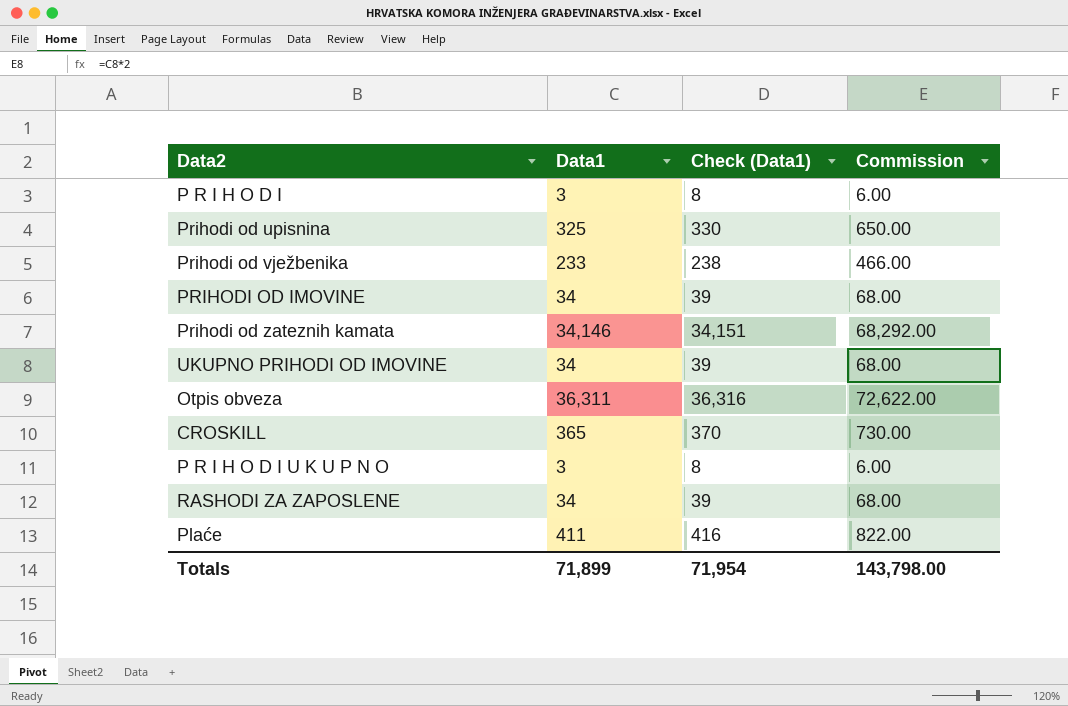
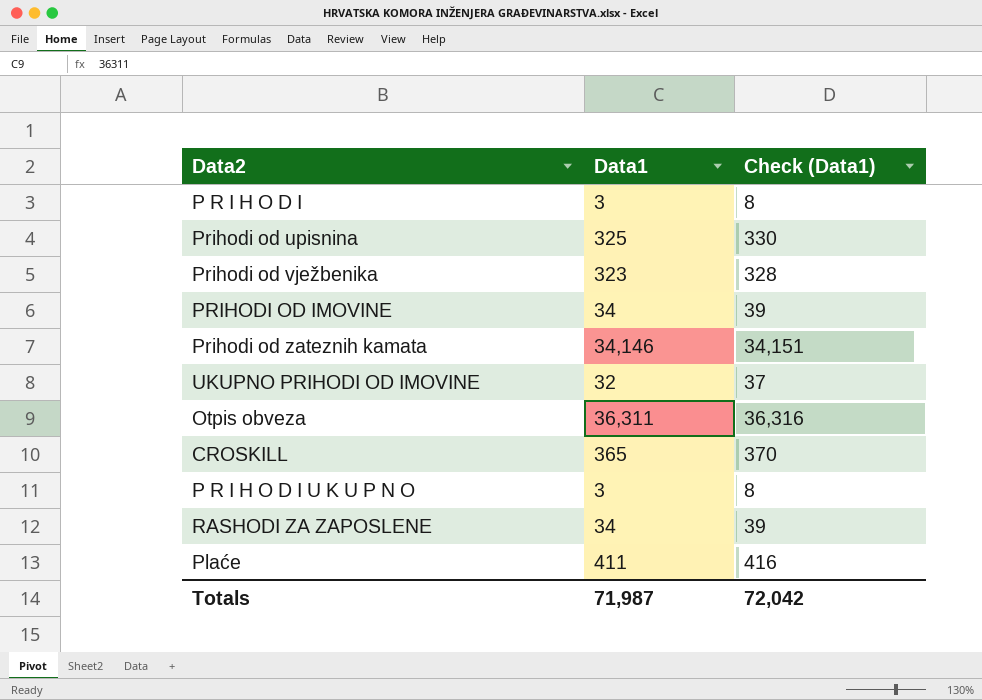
column Commission | formula: [Data1] * 2 -> none
Prihodi od vježbenika | Data1: 233 -> 323
Prihodi od vježbenika | Check (Data1): 238 -> 328
UKUPNO PRIHODI OD IMOVINE | Data1: 34 -> 32
UKUPNO PRIHODI OD IMOVINE | Check (Data1): 39 -> 37
Totals | Data1: 71,899 -> 71,987
Totals | Check (Data1): 71,954 -> 72,042

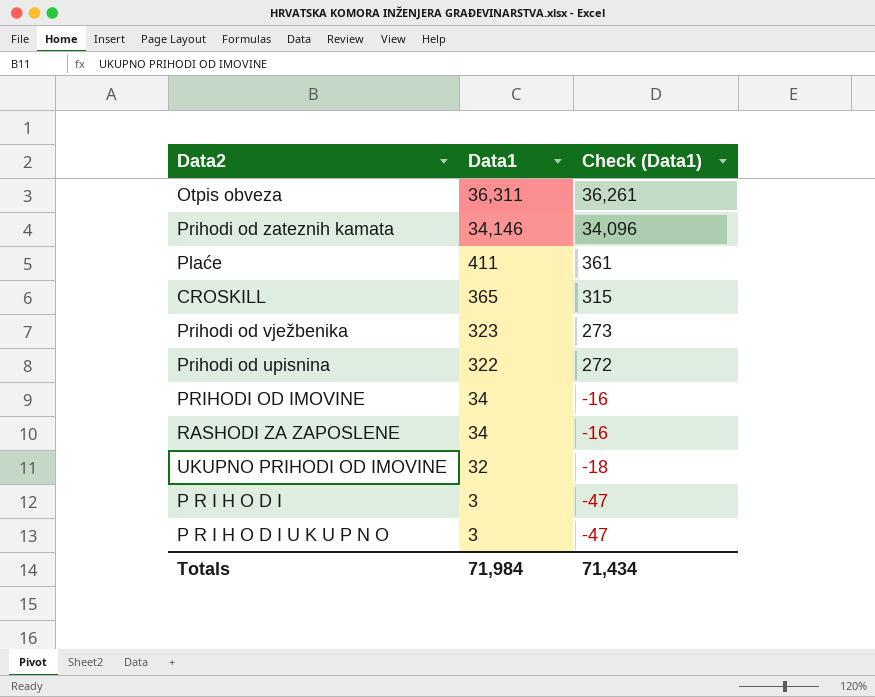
row order: none -> Data1 descending
column Check (Data1) | formula: [Data1] + 5 -> [Data1] - 50
Prihodi od upisnina | Data1: 325 -> 322
Totals | Data1: 71,987 -> 71,984
Totals | Check (Data1): 72,042 -> 71,434

